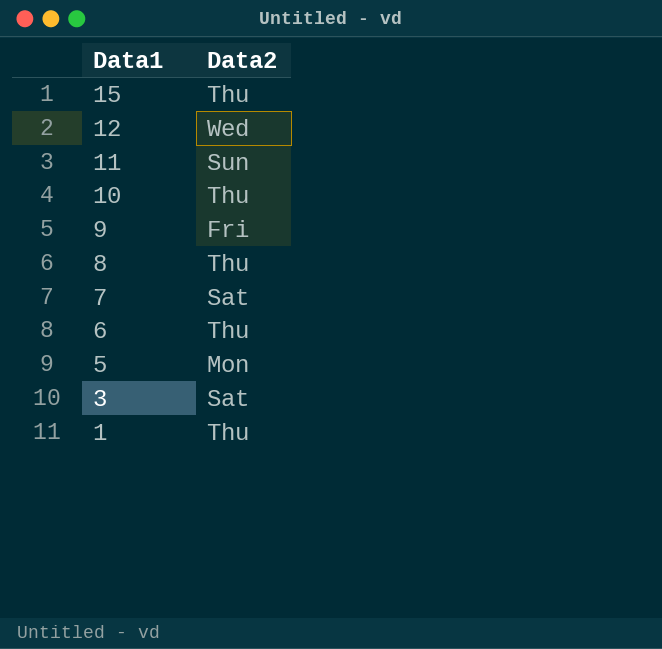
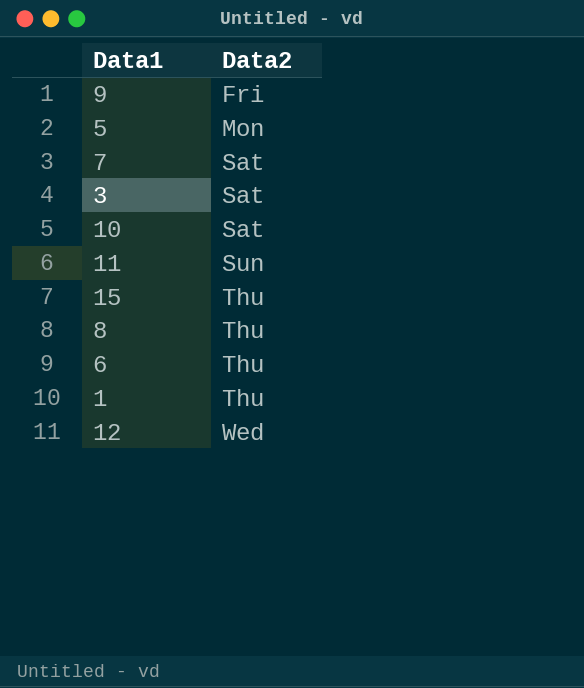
row order: Data1 descending -> Data2 ascending
10 | Data2: Thu -> Sat

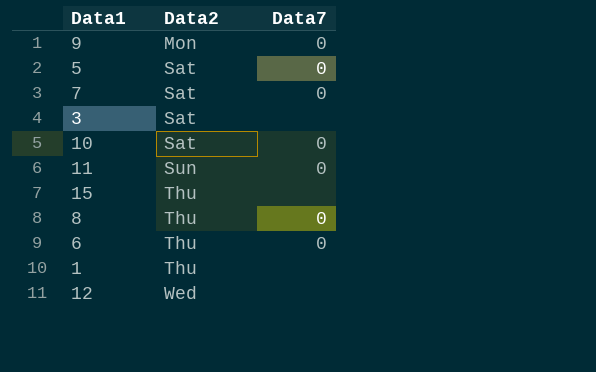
column Data7 | position: none -> 3
9 | Data2: Fri -> Mon
5 | Data2: Mon -> Sat

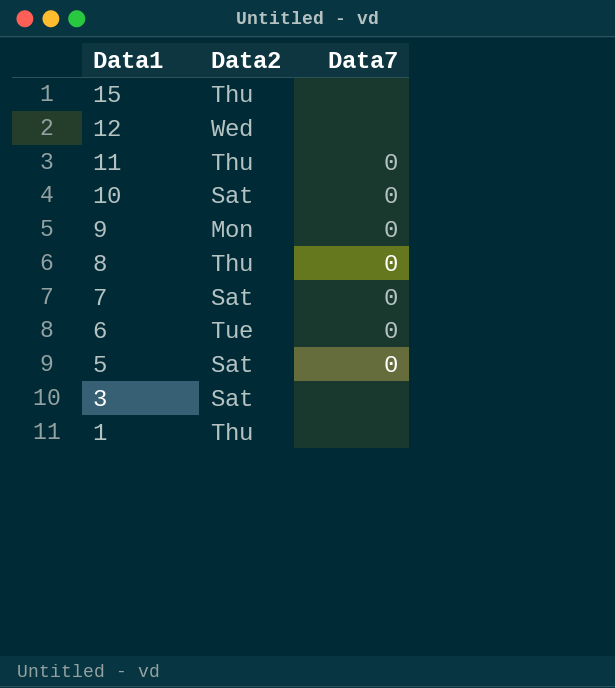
row order: Data2 ascending -> Data1 descending
11 | Data2: Sun -> Thu
6 | Data2: Thu -> Tue

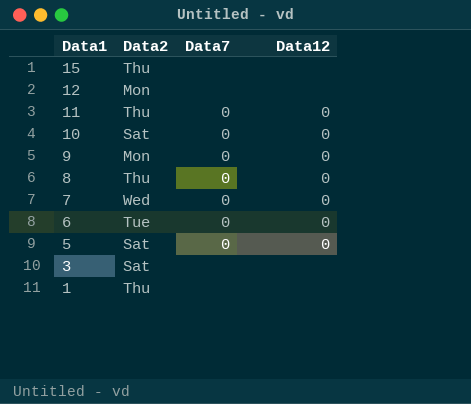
column Data12 | position: none -> 4
12 | Data2: Wed -> Mon
7 | Data2: Sat -> Wed

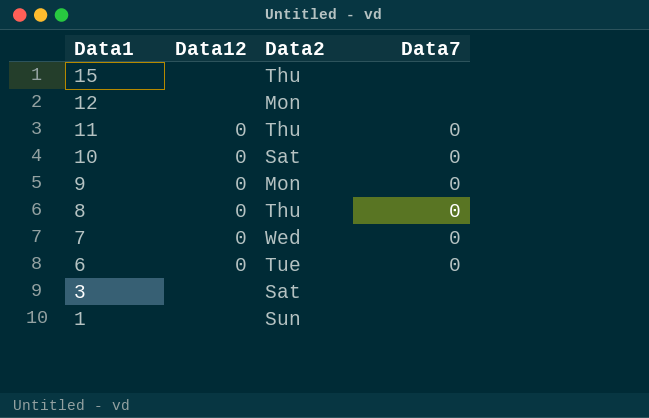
column Data12 | position: 4 -> 2
row 5: Sat | 0 | 0 -> none
1 | Data2: Thu -> Sun

